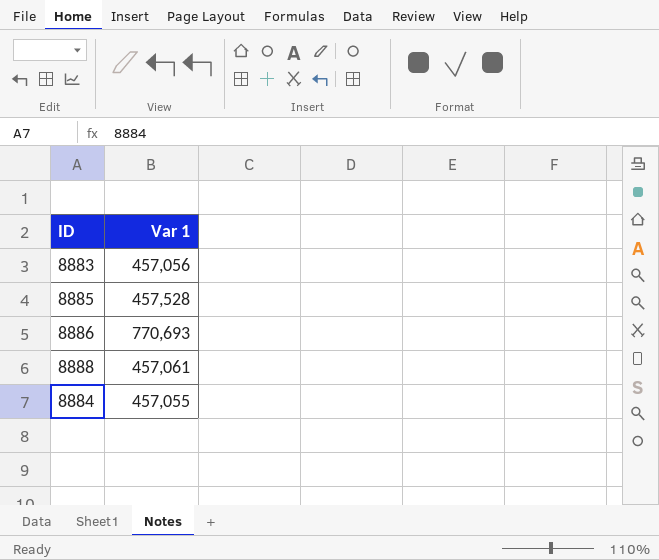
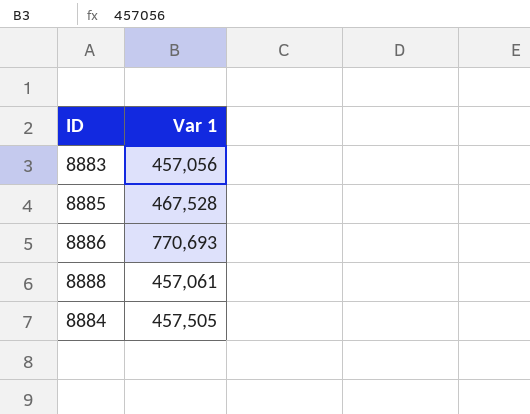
8885 | Var 1: 457,528 -> 467,528
8884 | Var 1: 457,055 -> 457,505

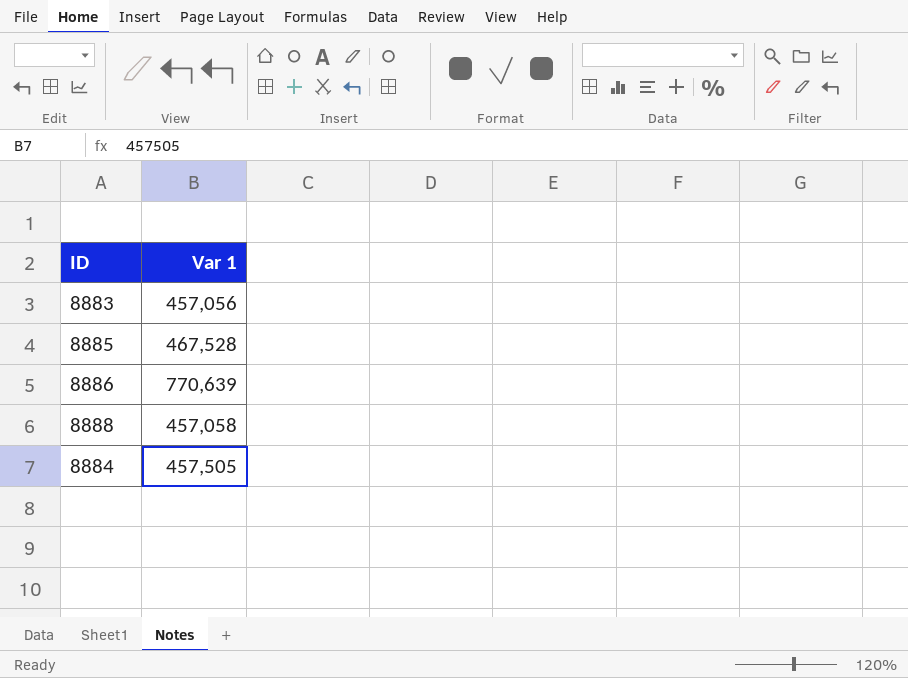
8886 | Var 1: 770,693 -> 770,639
8888 | Var 1: 457,061 -> 457,058

